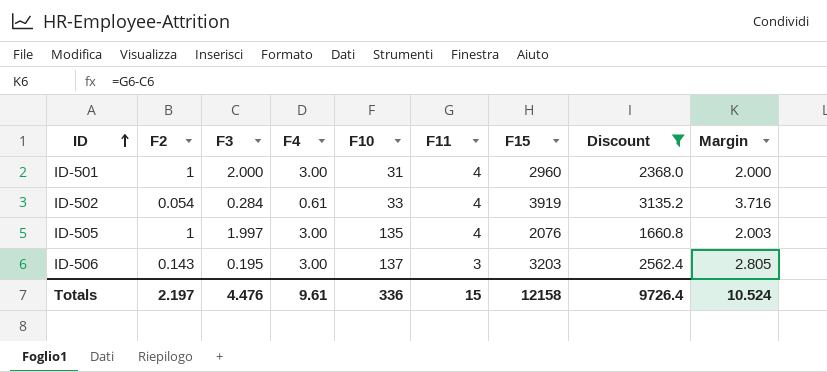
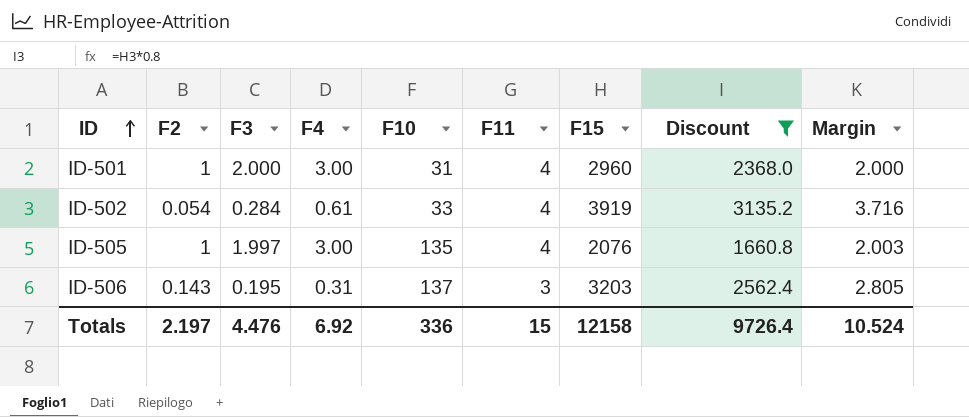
ID-506 | F4: 3.00 -> 0.31
Totals | F4: 9.61 -> 6.92

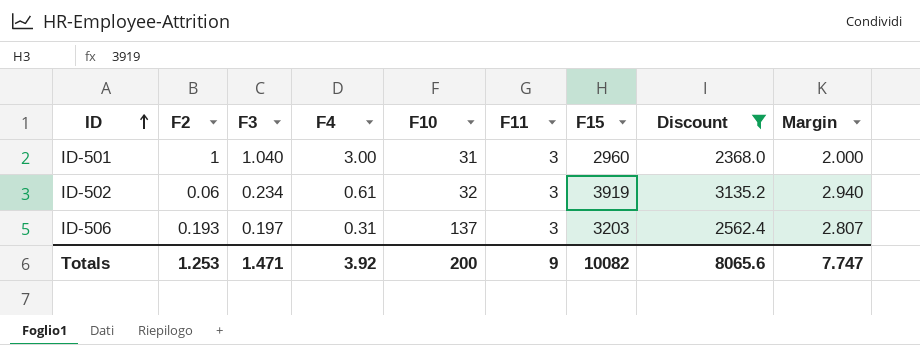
column Margin | formula: [F11] - [F3] -> [F11] - [F2]
row ID-505: 1 | 1.997 | 3.00 | 135 | 4 | 2076 | 1660.8 | 2.003 -> none
ID-501 | F3: 2.000 -> 1.040
ID-501 | F11: 4 -> 3
ID-502 | F2: 0.054 -> 0.06
ID-502 | F3: 0.284 -> 0.234
ID-502 | F10: 33 -> 32
ID-502 | F11: 4 -> 3
ID-506 | F2: 0.143 -> 0.193
ID-506 | F3: 0.195 -> 0.197
Totals | F2: 2.197 -> 1.253
Totals | F3: 4.476 -> 1.471
Totals | F4: 6.92 -> 3.92
Totals | F10: 336 -> 200
Totals | F11: 15 -> 9
Totals | F15: 12158 -> 10082
Totals | Discount: 9726.4 -> 8065.6
Totals | Margin: 10.524 -> 7.747

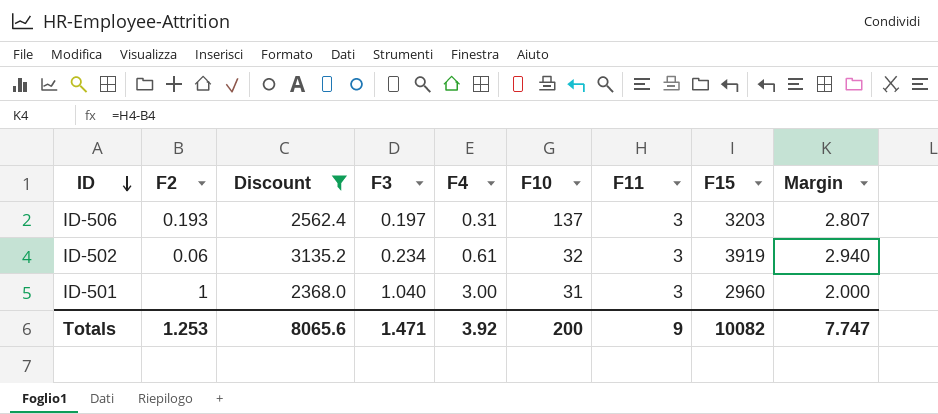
row order: ID ascending -> ID descending
column Discount | position: 8 -> 3

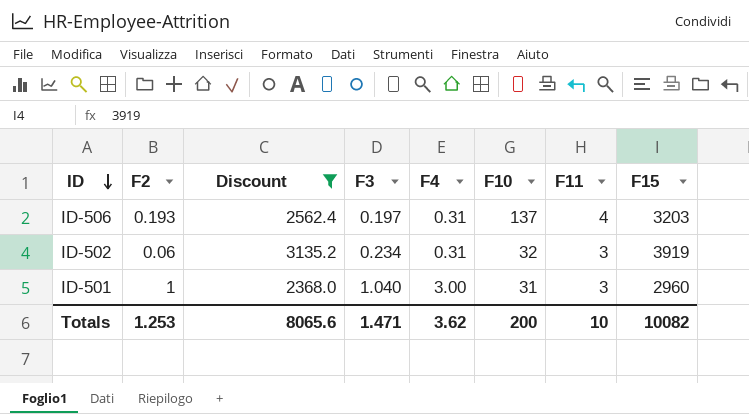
column Margin | formula: [F11] - [F2] -> none
ID-506 | F11: 3 -> 4
ID-502 | F4: 0.61 -> 0.31
Totals | F4: 3.92 -> 3.62
Totals | F11: 9 -> 10

